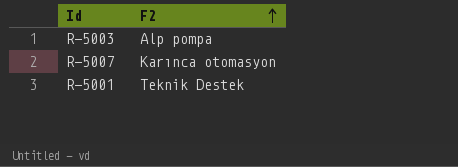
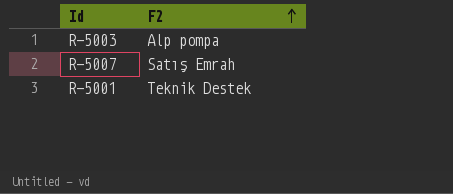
R-5007 | F2: Karınca otomasyon -> Satış Emrah

